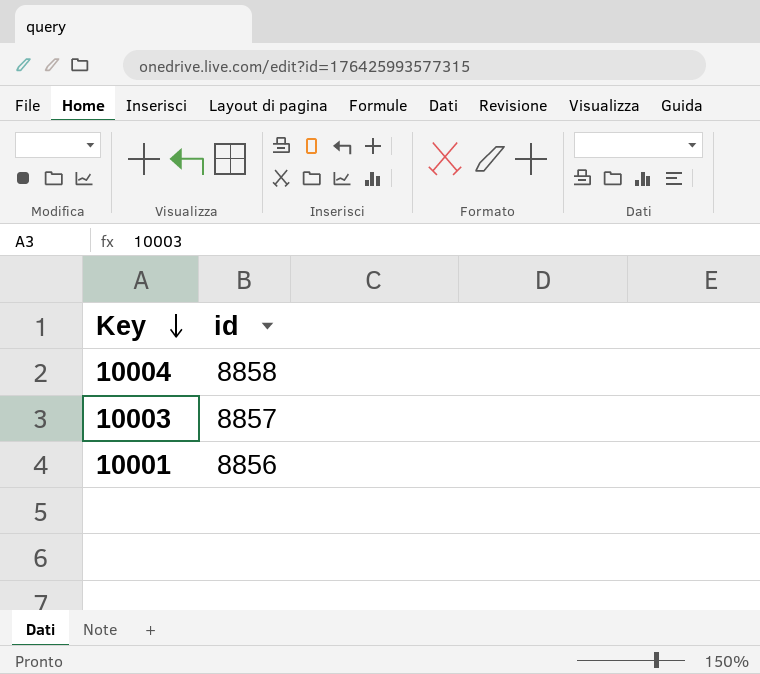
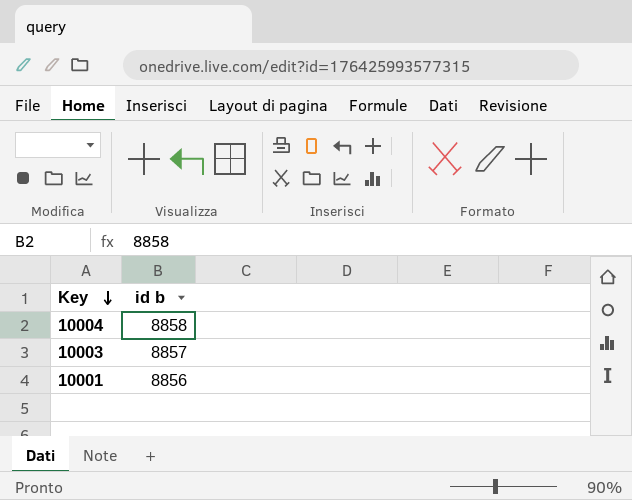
column name: id -> id b

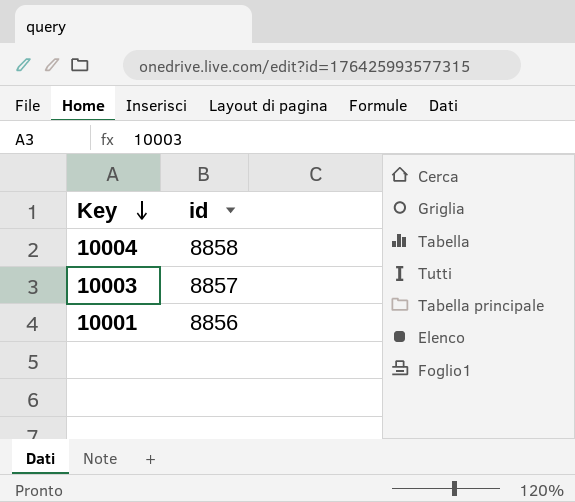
column name: id b -> id

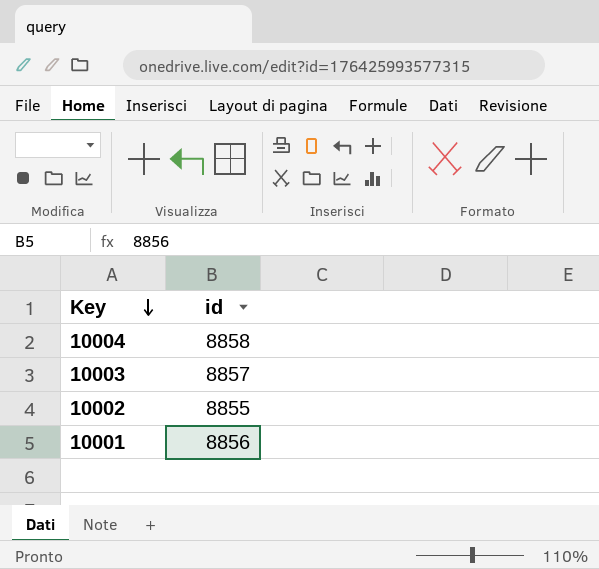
row 10002: none -> 8855

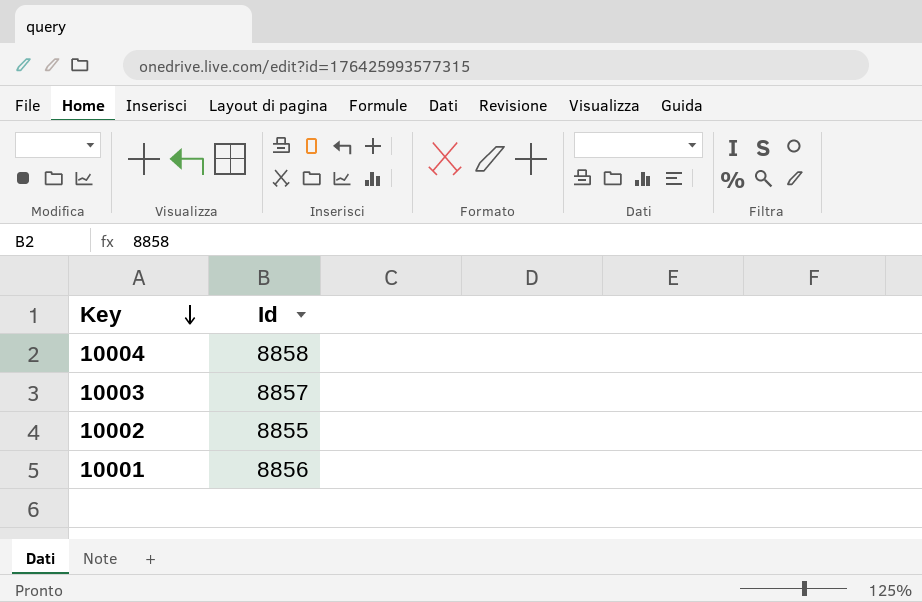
column name: id -> Id

